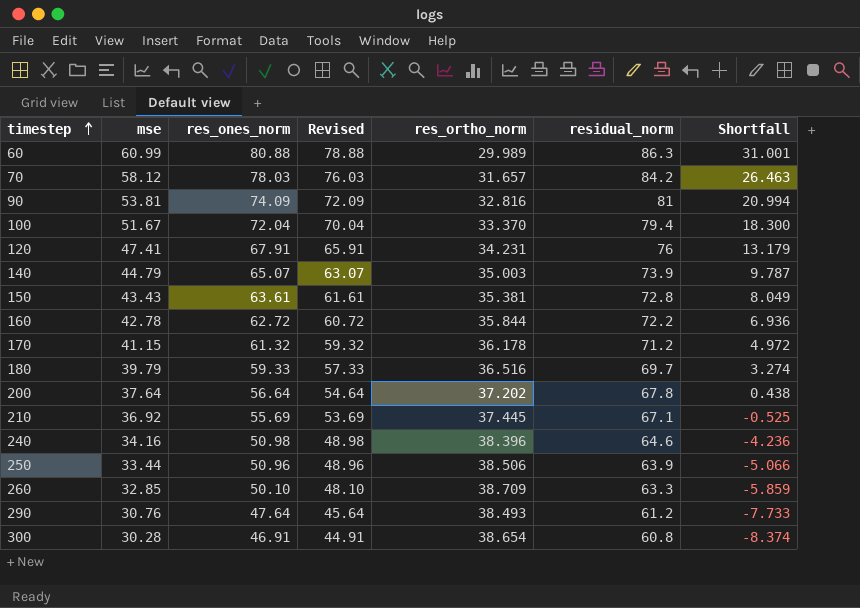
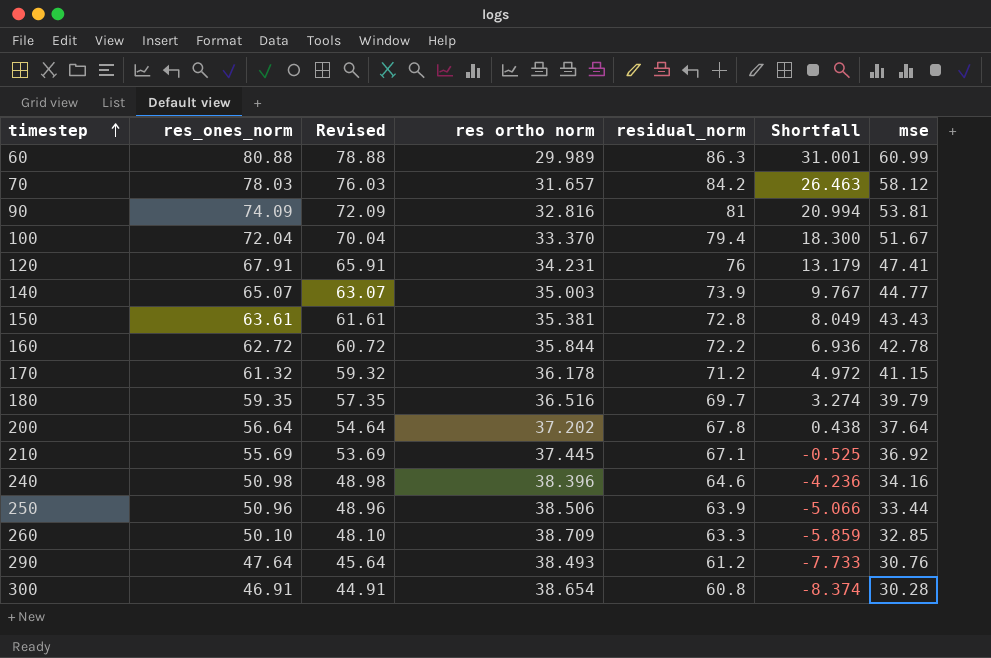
column name: res_ortho_norm -> res ortho norm
column mse | position: 2 -> 7
140 | Shortfall: 9.787 -> 9.767
140 | mse: 44.79 -> 44.77
180 | res_ones_norm: 59.33 -> 59.35
180 | Revised: 57.33 -> 57.35

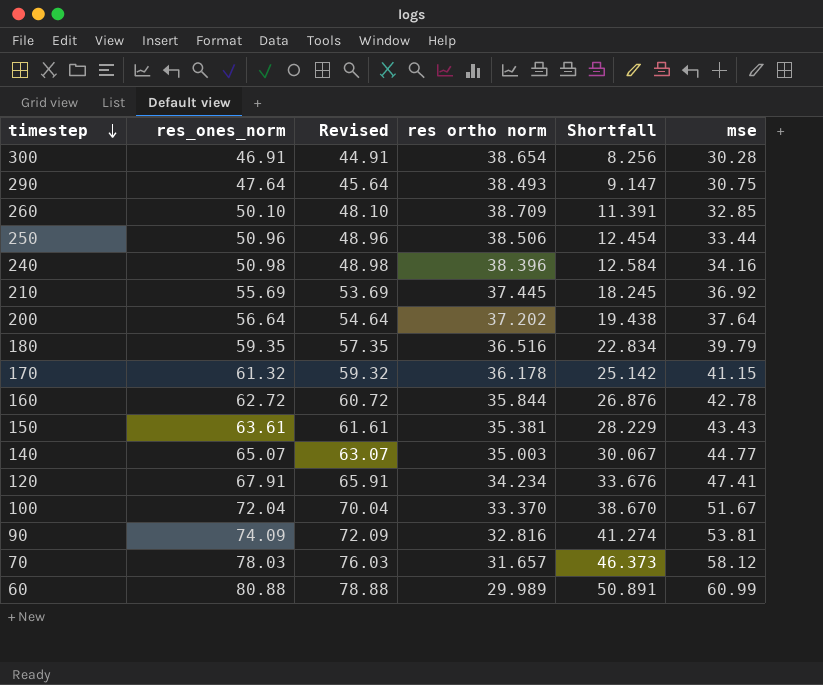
row order: timestep ascending -> timestep descending
column residual_norm | position: 5 -> none
column Shortfall | formula: [mse] - [res ortho norm] -> [res_ones_norm] - [res ortho norm]
290 | mse: 30.76 -> 30.75
120 | res ortho norm: 34.231 -> 34.234

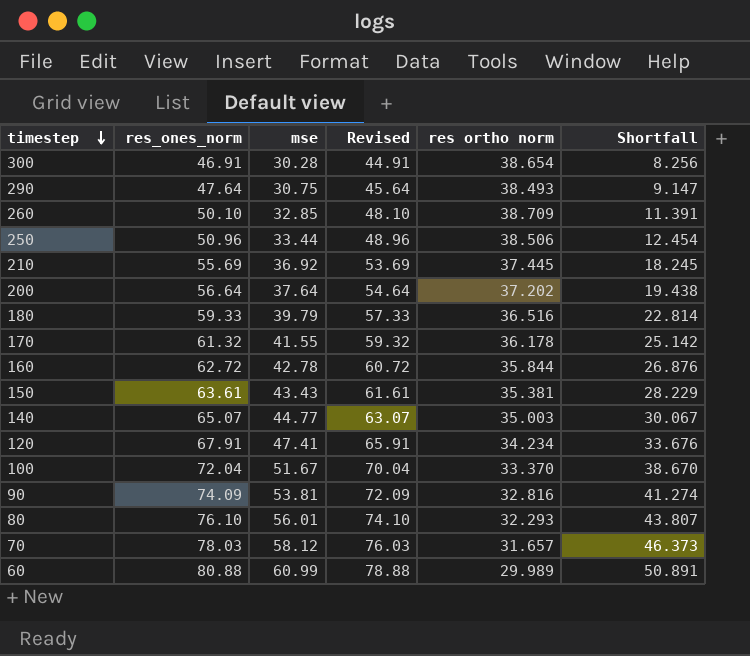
column mse | position: 6 -> 3
row 240: 50.98 | 48.98 | 38.396 | 12.584 | 34.16 -> none
180 | res_ones_norm: 59.35 -> 59.33
180 | Revised: 57.35 -> 57.33
180 | Shortfall: 22.834 -> 22.814
170 | mse: 41.15 -> 41.55
row 80: none -> 76.10 | 56.01 | 74.10 | 32.293 | 43.807

